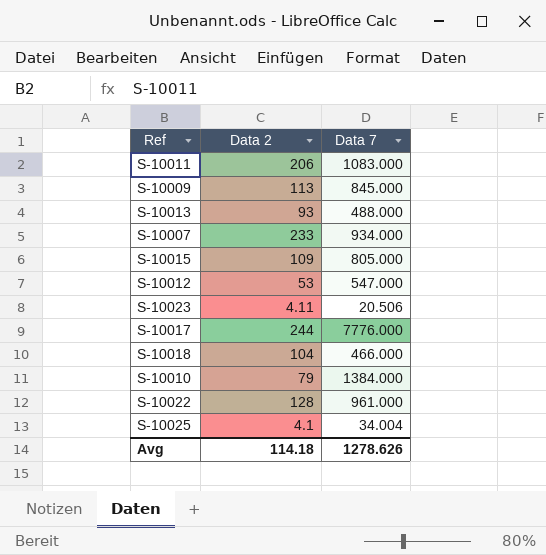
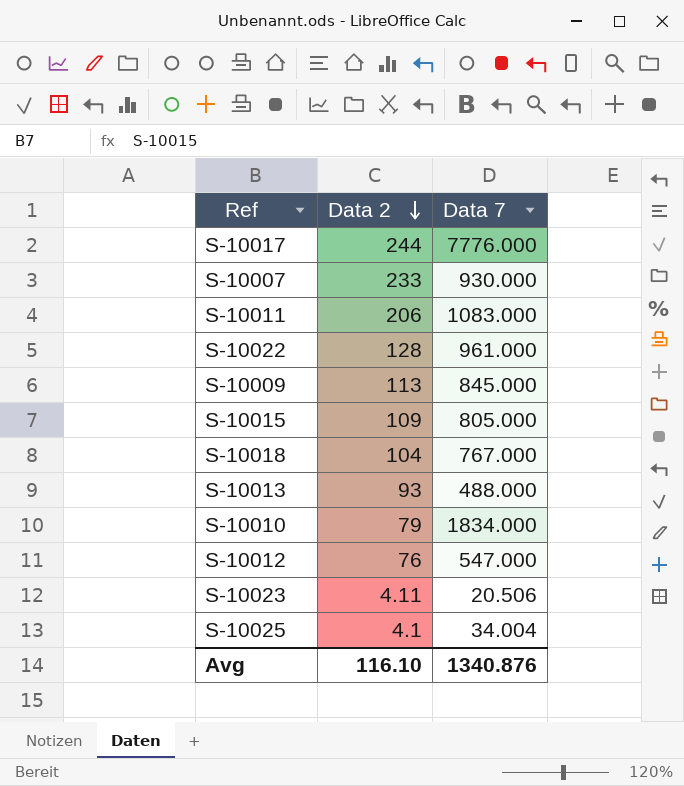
row order: none -> Data 2 descending
S-10007 | Data 7: 934.000 -> 930.000
S-10018 | Data 7: 466.000 -> 767.000
S-10010 | Data 7: 1384.000 -> 1834.000
S-10012 | Data 2: 53 -> 76
Avg | Data 2: 114.18 -> 116.10
Avg | Data 7: 1278.626 -> 1340.876

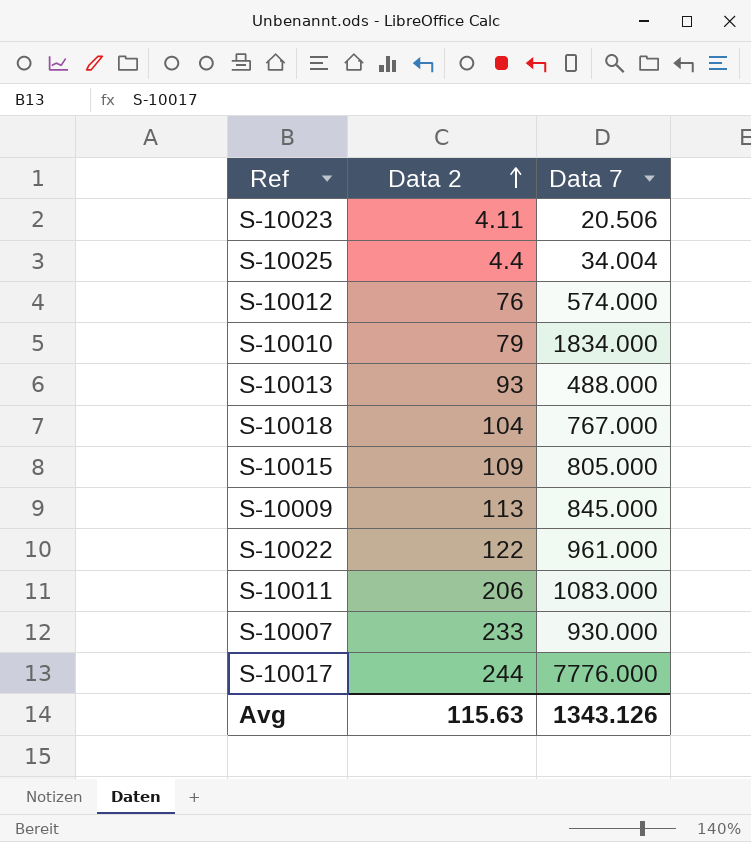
row order: Data 2 descending -> Data 2 ascending
S-10025 | Data 2: 4.1 -> 4.4
S-10012 | Data 7: 547.000 -> 574.000
S-10022 | Data 2: 128 -> 122
Avg | Data 2: 116.10 -> 115.63
Avg | Data 7: 1340.876 -> 1343.126

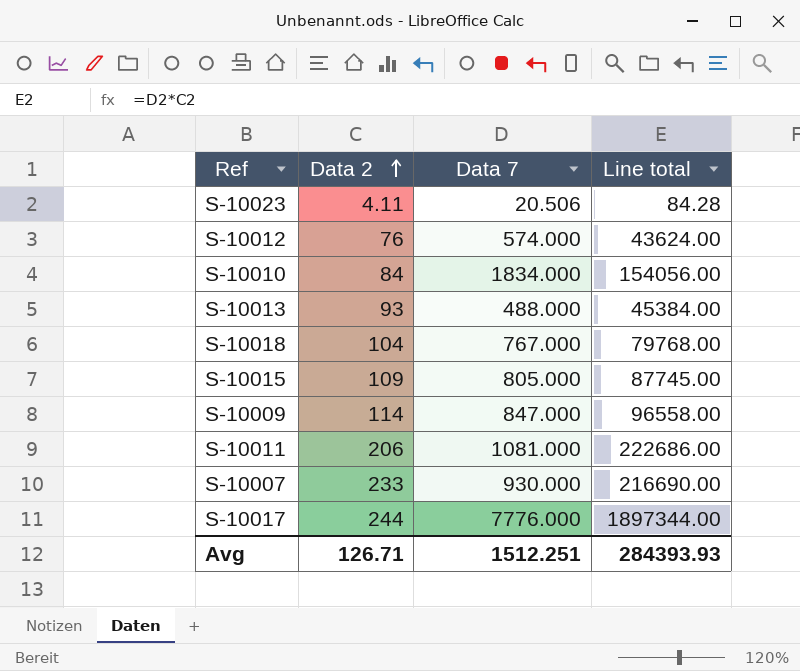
column Line total | formula: none -> [Data 2] * [Data 7]
row S-10025: 4.4 | 34.004 -> none
row S-10022: 122 | 961.000 -> none
S-10010 | Data 2: 79 -> 84
S-10009 | Data 2: 113 -> 114
S-10009 | Data 7: 845.000 -> 847.000
S-10011 | Data 7: 1083.000 -> 1081.000
Avg | Data 2: 115.63 -> 126.71
Avg | Data 7: 1343.126 -> 1512.251

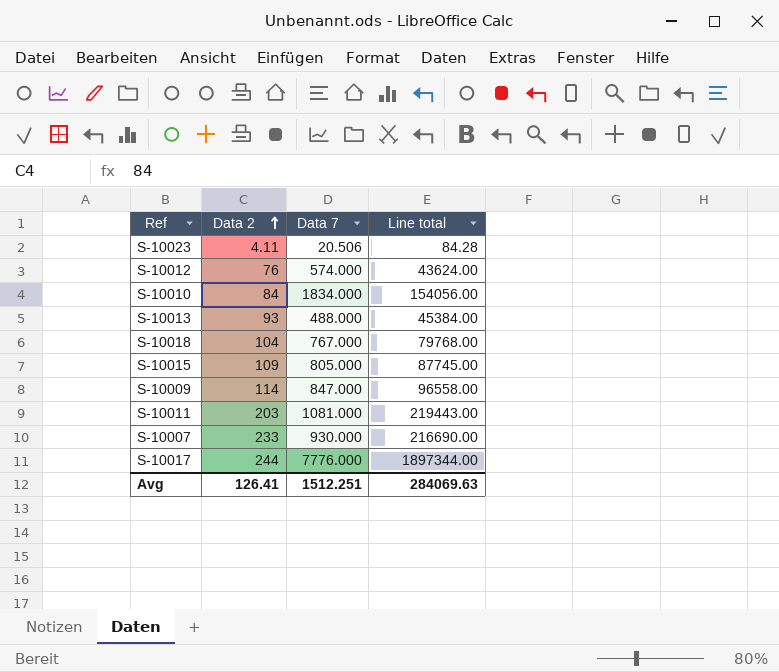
S-10011 | Data 2: 206 -> 203
S-10011 | Line total: 222686.00 -> 219443.00
Avg | Data 2: 126.71 -> 126.41
Avg | Line total: 284393.93 -> 284069.63

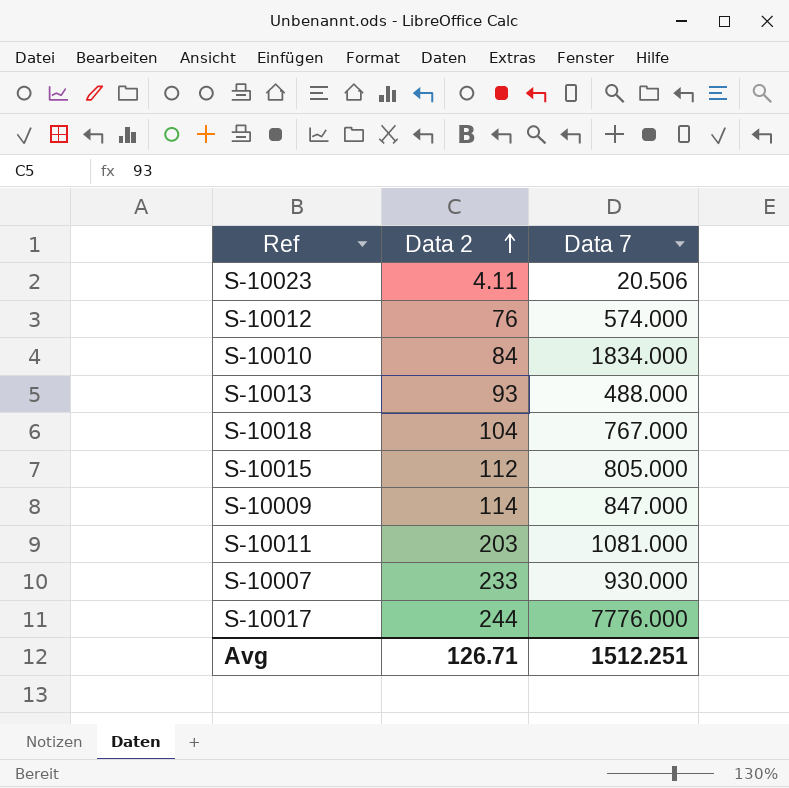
column Line total | formula: [Data 2] * [Data 7] -> none
S-10015 | Data 2: 109 -> 112
Avg | Data 2: 126.41 -> 126.71

